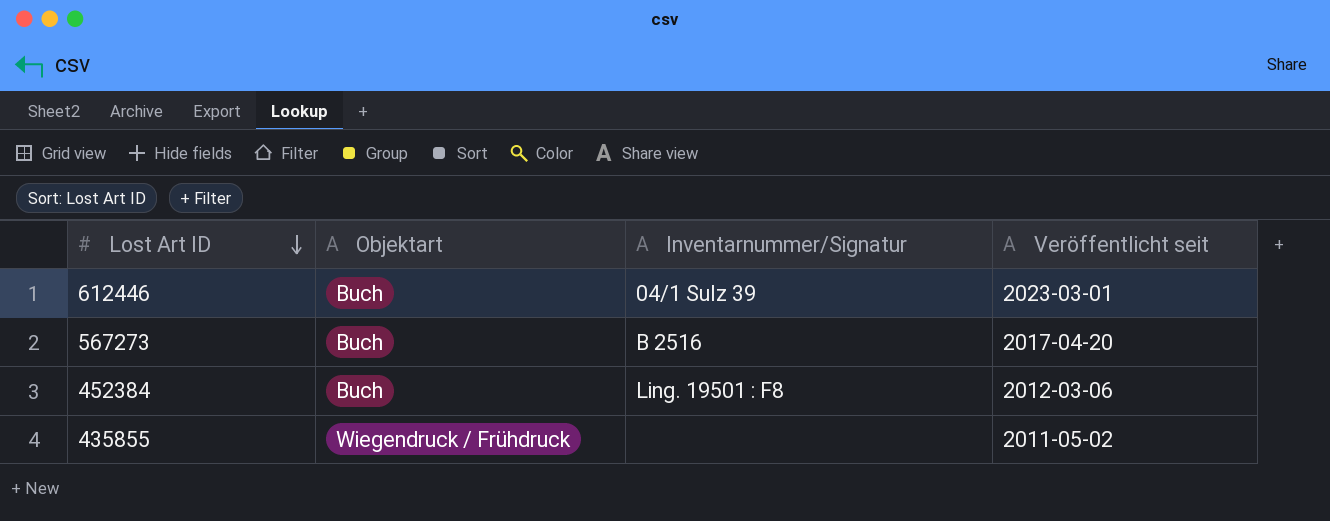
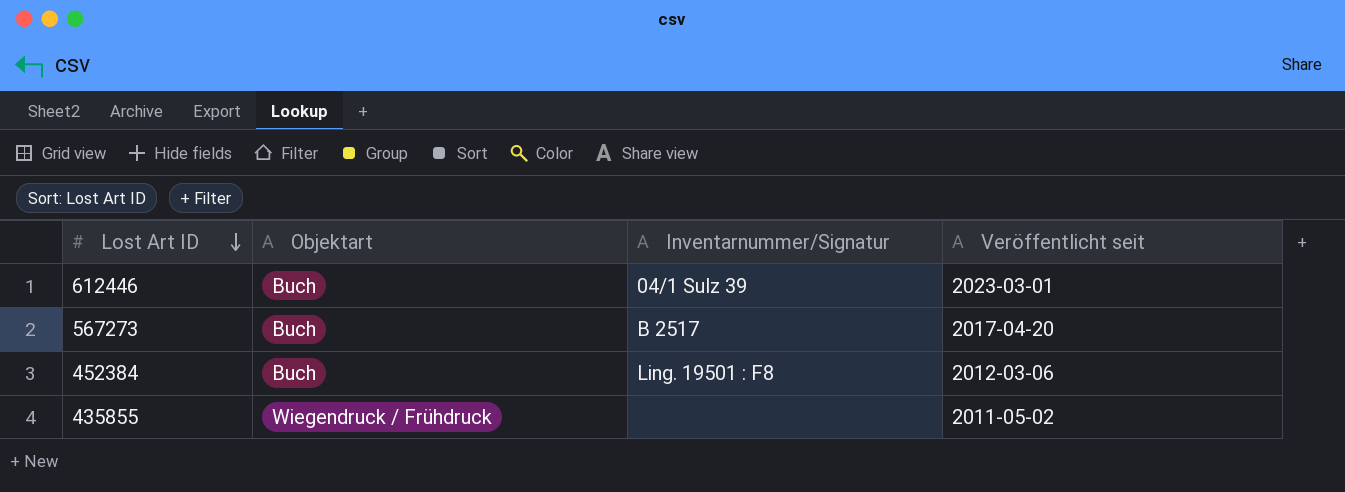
567273 | Inventarnummer/Signatur: B 2516 -> B 2517

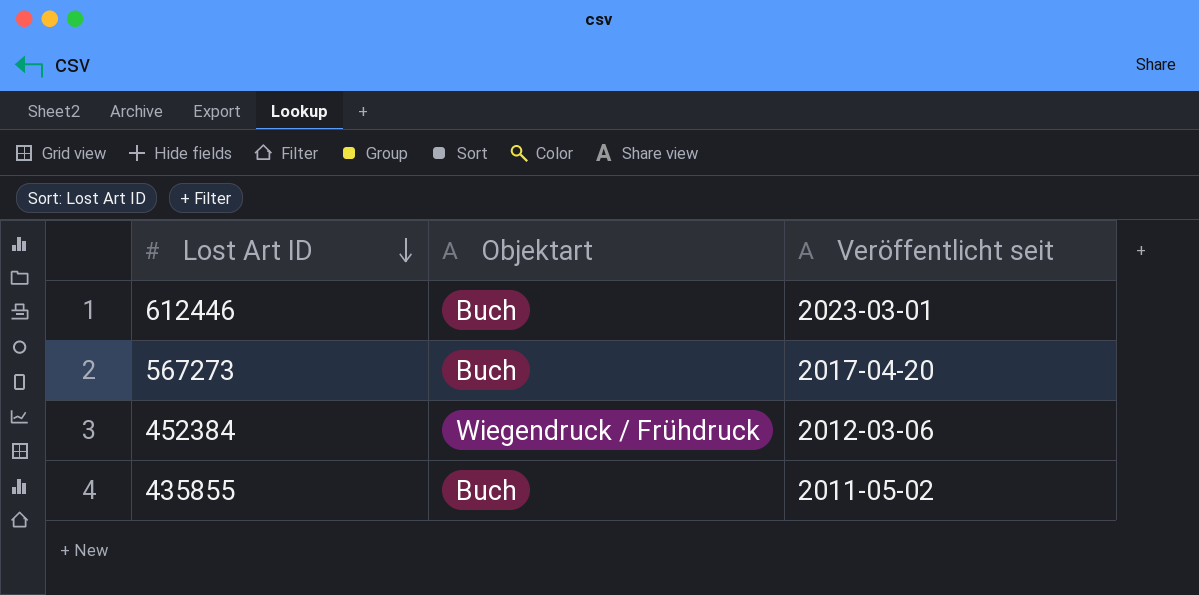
column Inventarnummer/Signatur | position: 3 -> none
452384 | Objektart: Buch -> Wiegendruck / Frühdruck
435855 | Objektart: Wiegendruck / Frühdruck -> Buch

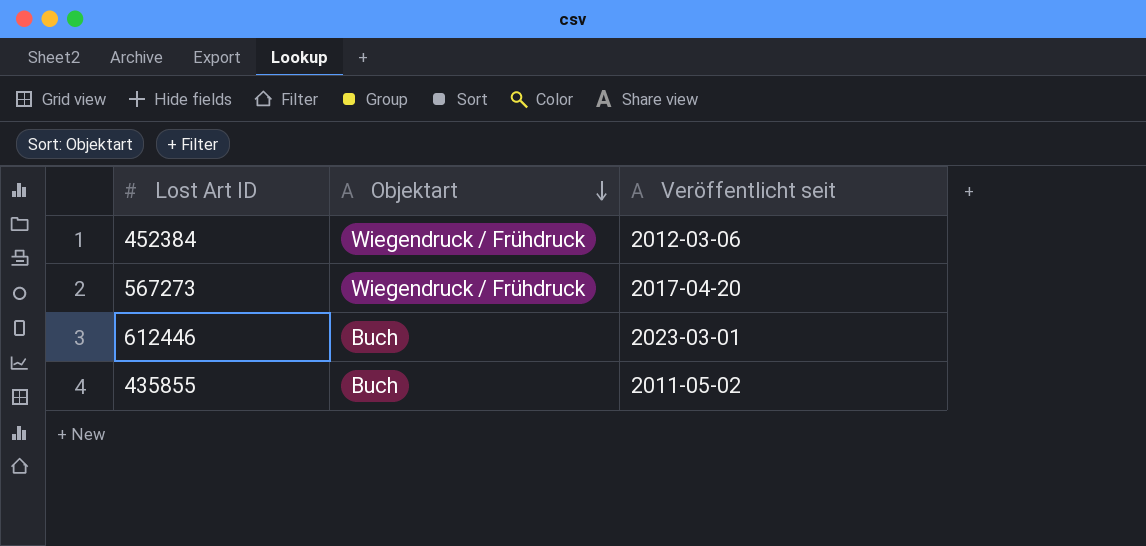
row order: Lost Art ID descending -> Objektart descending
567273 | Objektart: Buch -> Wiegendruck / Frühdruck

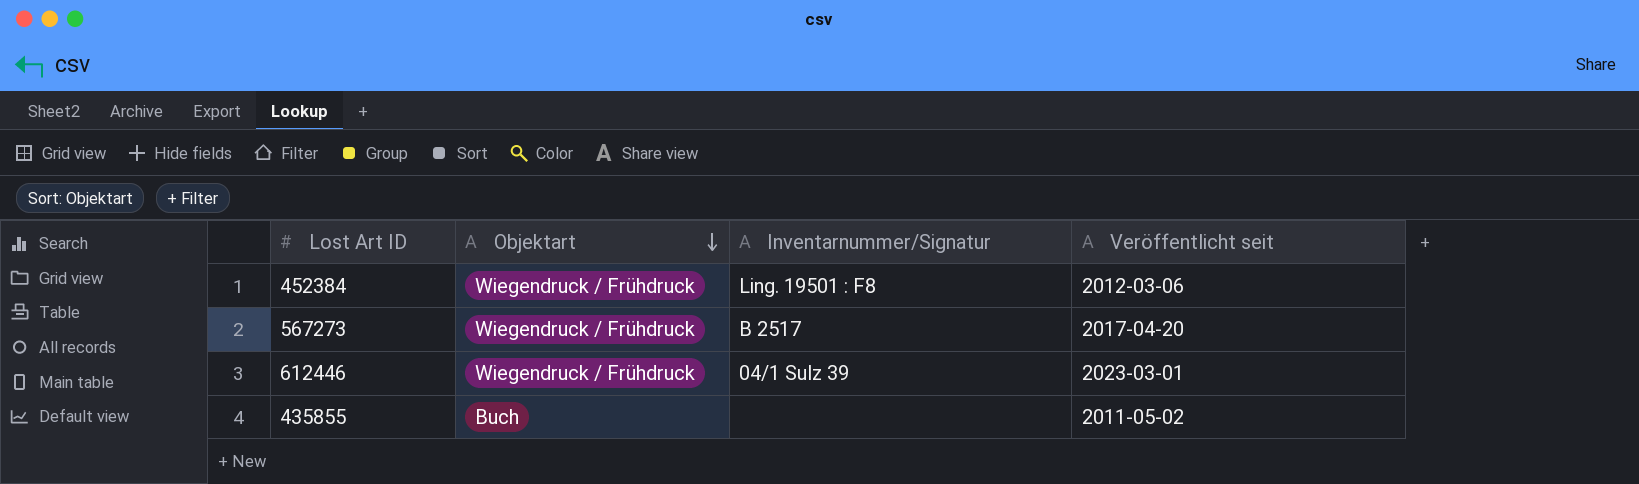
column Inventarnummer/Signatur | position: none -> 3
612446 | Objektart: Buch -> Wiegendruck / Frühdruck

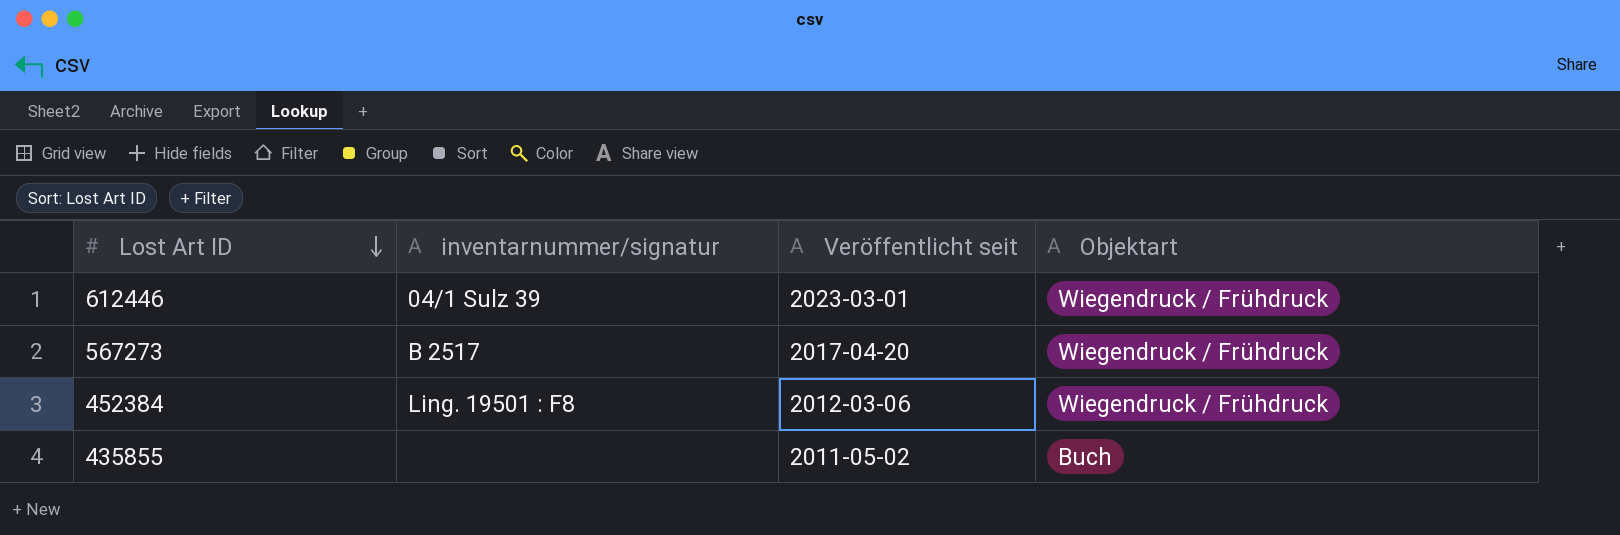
row order: Objektart descending -> Lost Art ID descending
column name: Inventarnummer/Signatur -> inventarnummer/signatur
column Objektart | position: 2 -> 4

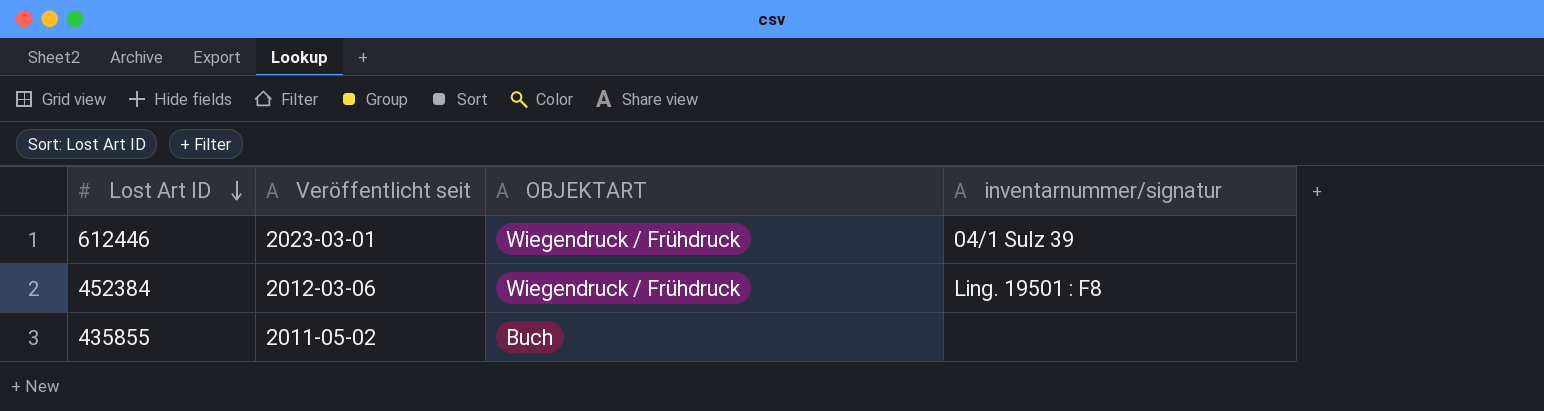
column name: Objektart -> OBJEKTART
column inventarnummer/signatur | position: 2 -> 4
row 567273: B 2517 | 2017-04-20 | Wiegendruck / Frühdruck -> none

